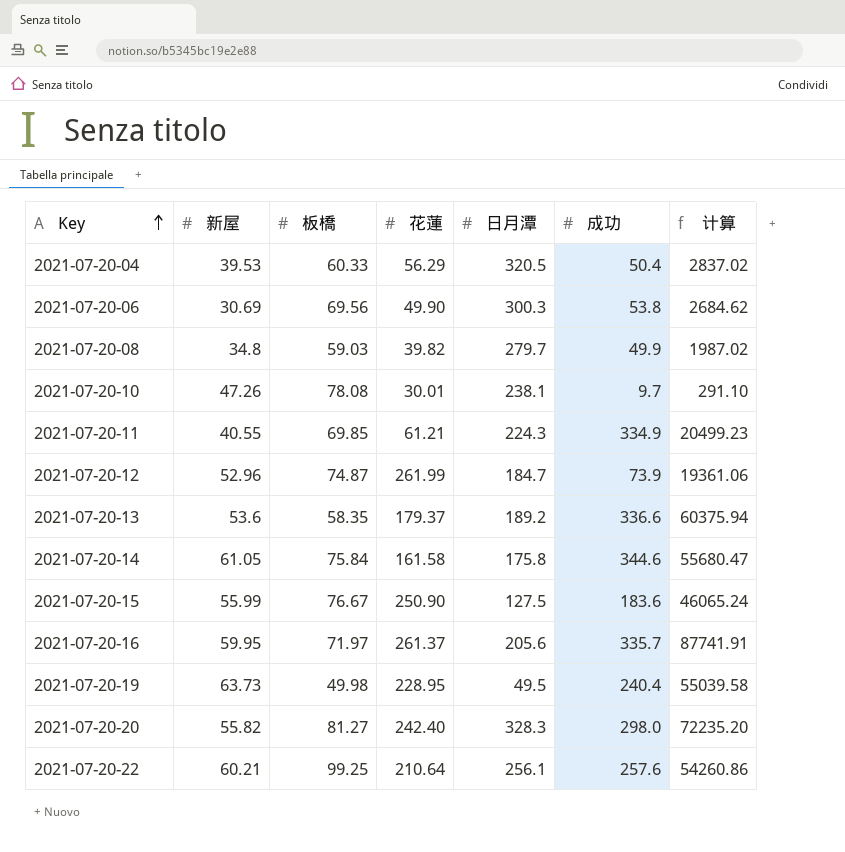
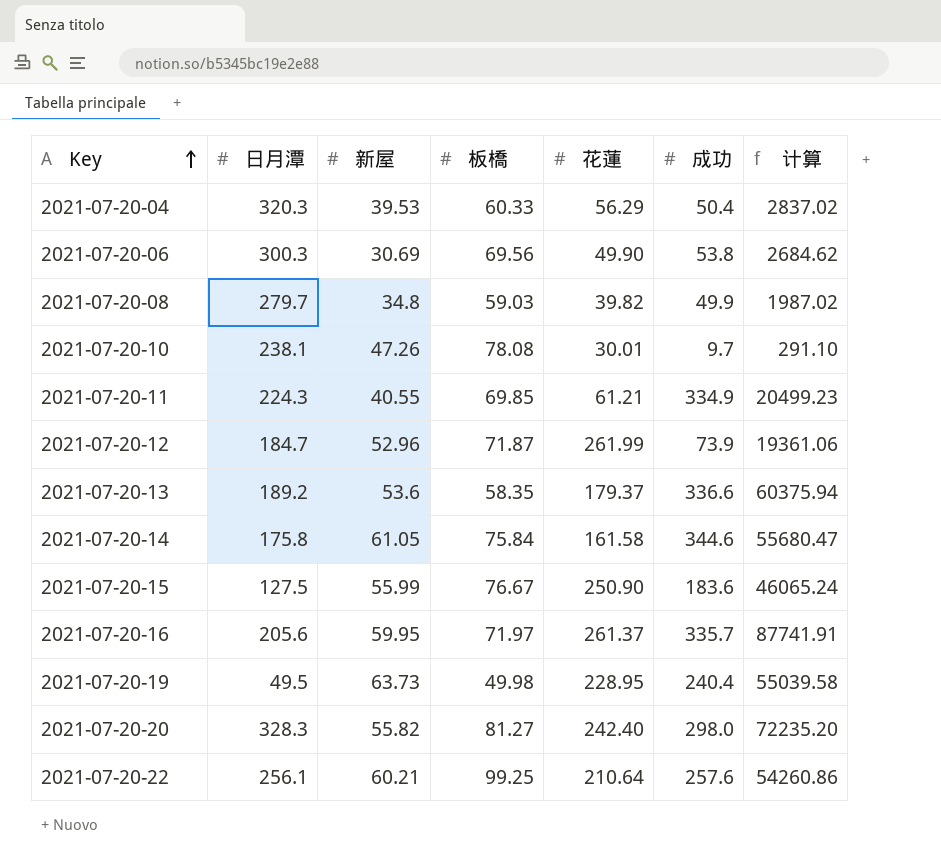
column 日月潭 | position: 5 -> 2
2021-07-20-04 | 日月潭: 320.5 -> 320.3
2021-07-20-12 | 板橋: 74.87 -> 71.87

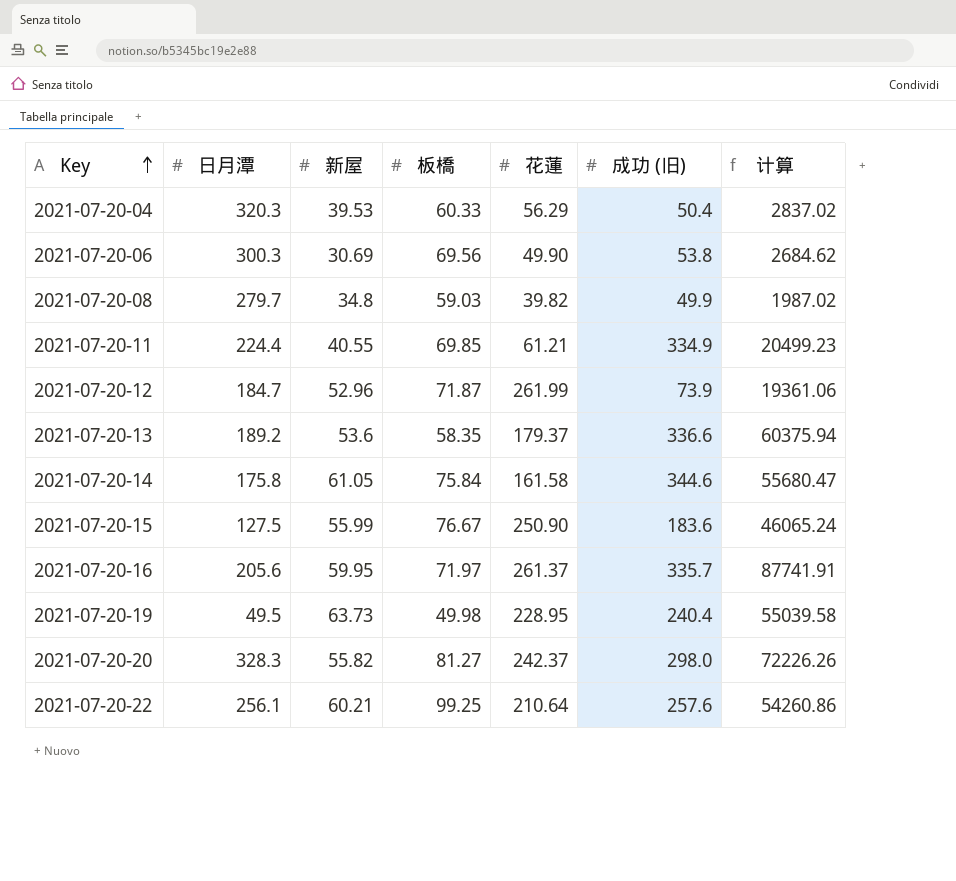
column name: 成功 -> 成功 (旧)
row 2021-07-20-10: 238.1 | 47.26 | 78.08 | 30.01 | 9.7 | 291.10 -> none
2021-07-20-11 | 日月潭: 224.3 -> 224.4
2021-07-20-20 | 花蓮: 242.40 -> 242.37
2021-07-20-20 | 计算: 72235.20 -> 72226.26

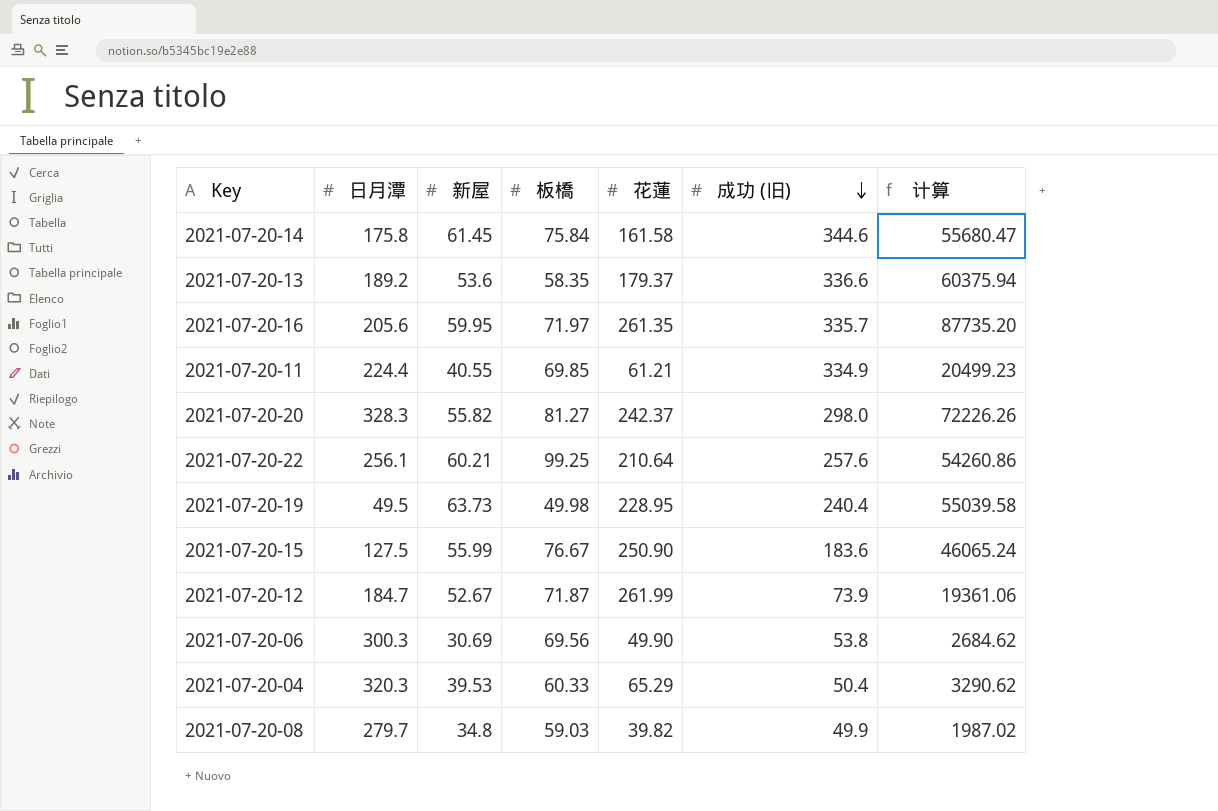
row order: Key ascending -> 成功 (旧) descending
2021-07-20-14 | 新屋: 61.05 -> 61.45
2021-07-20-16 | 花蓮: 261.37 -> 261.35
2021-07-20-16 | 计算: 87741.91 -> 87735.20
2021-07-20-12 | 新屋: 52.96 -> 52.67
2021-07-20-04 | 花蓮: 56.29 -> 65.29
2021-07-20-04 | 计算: 2837.02 -> 3290.62

